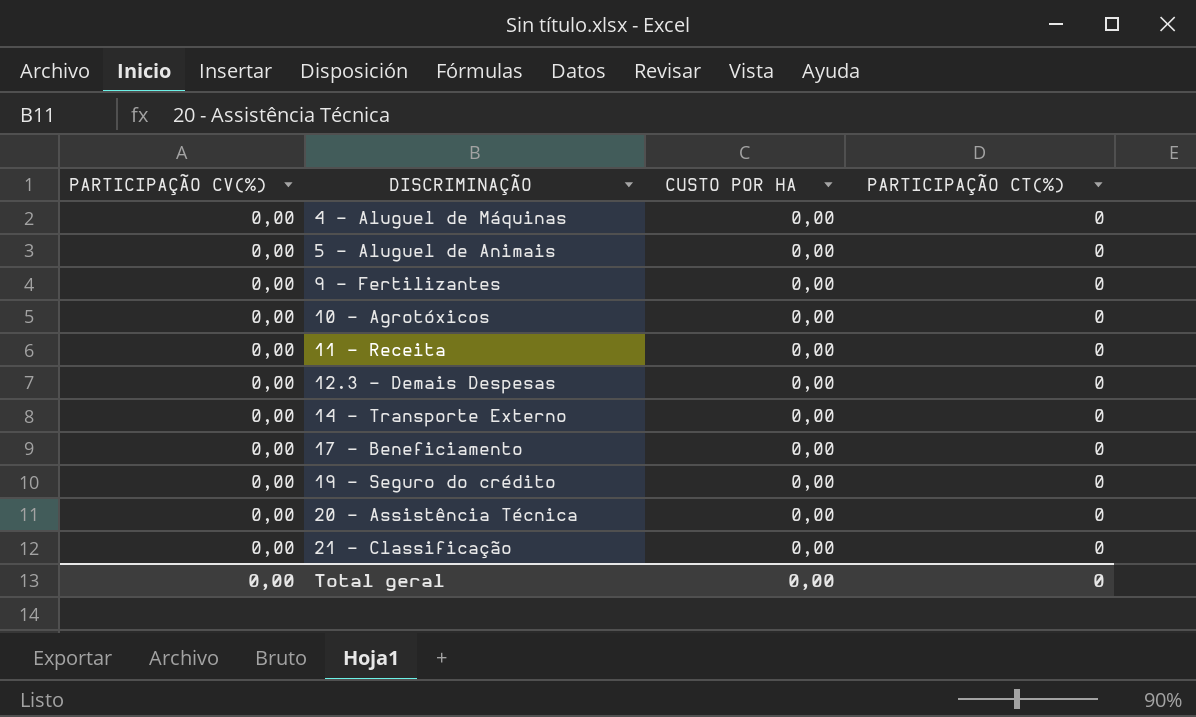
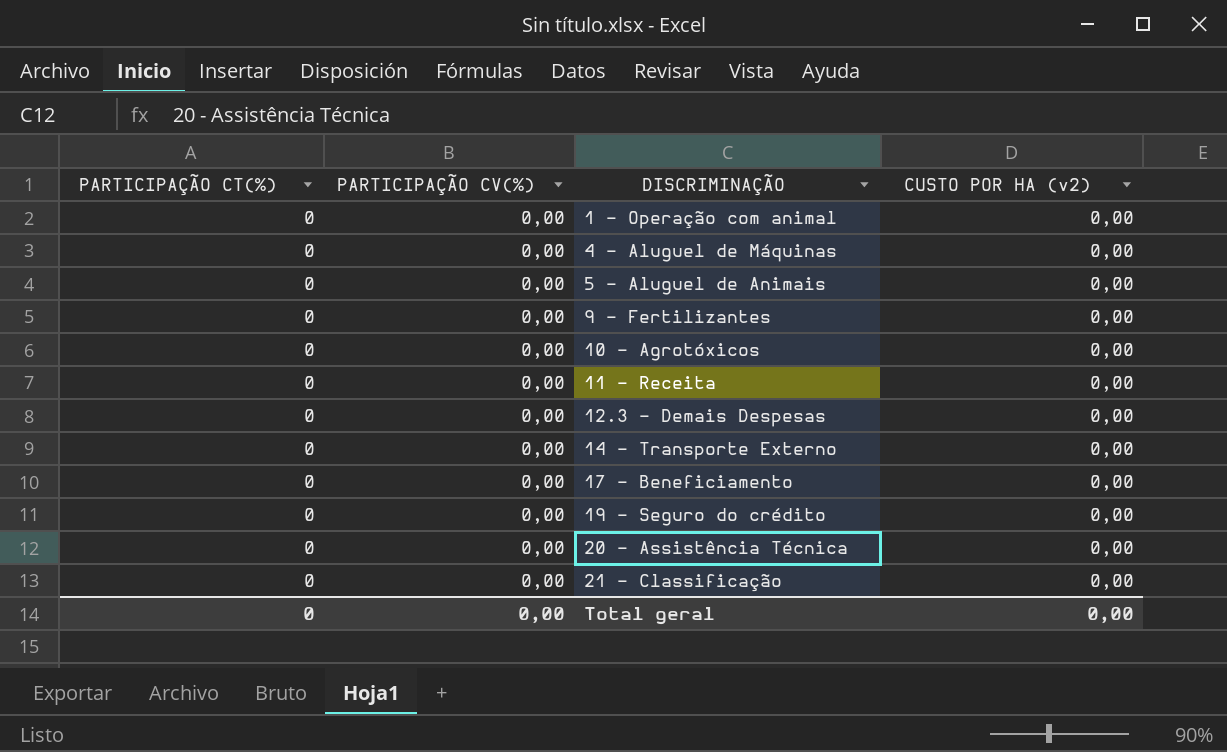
column PARTICIPAÇÃO CT(%) | position: 4 -> 1
column name: CUSTO POR HA -> CUSTO POR HA (v2)
row 1 - Operação com animal: none -> 0 | 0,00 | 0,00

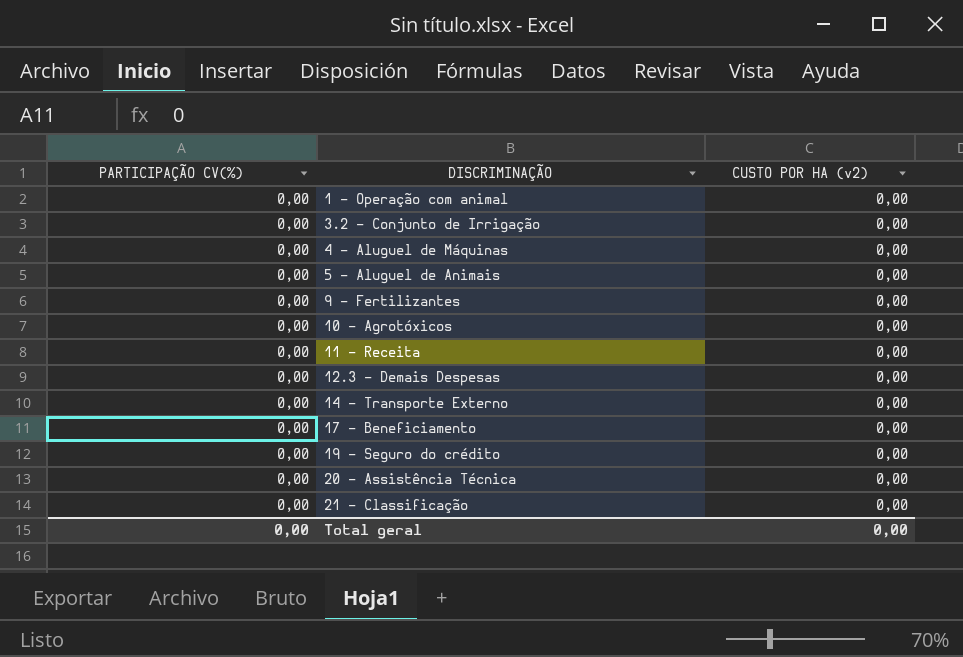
column PARTICIPAÇÃO CT(%) | position: 1 -> none
row 3.2 - Conjunto de Irrigação: none -> 0,00 | 0,00

